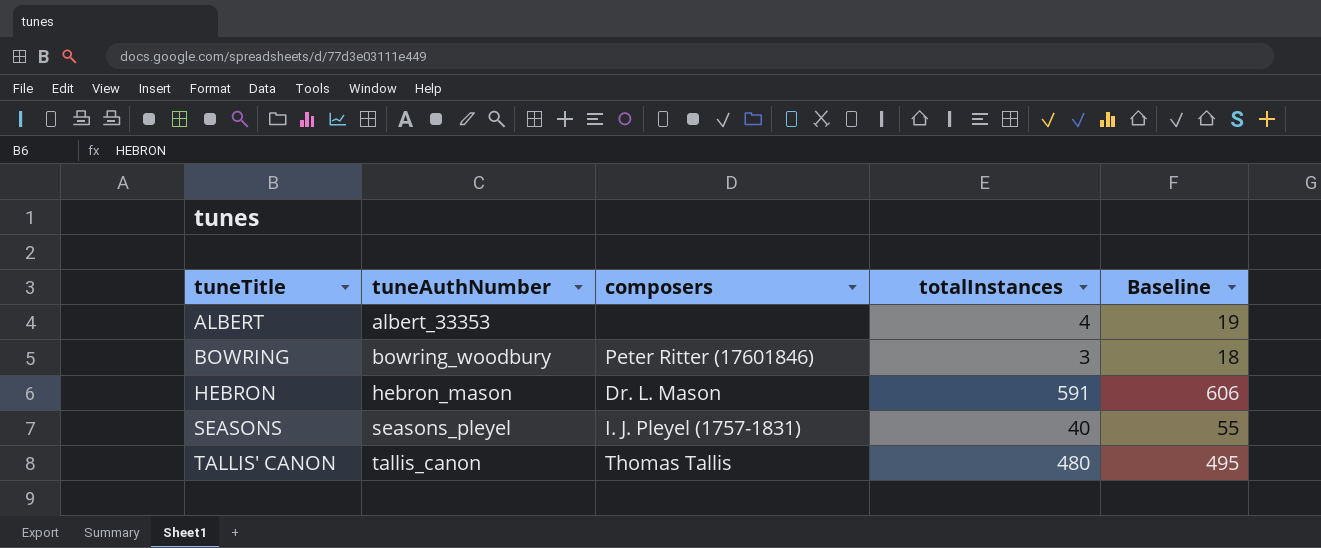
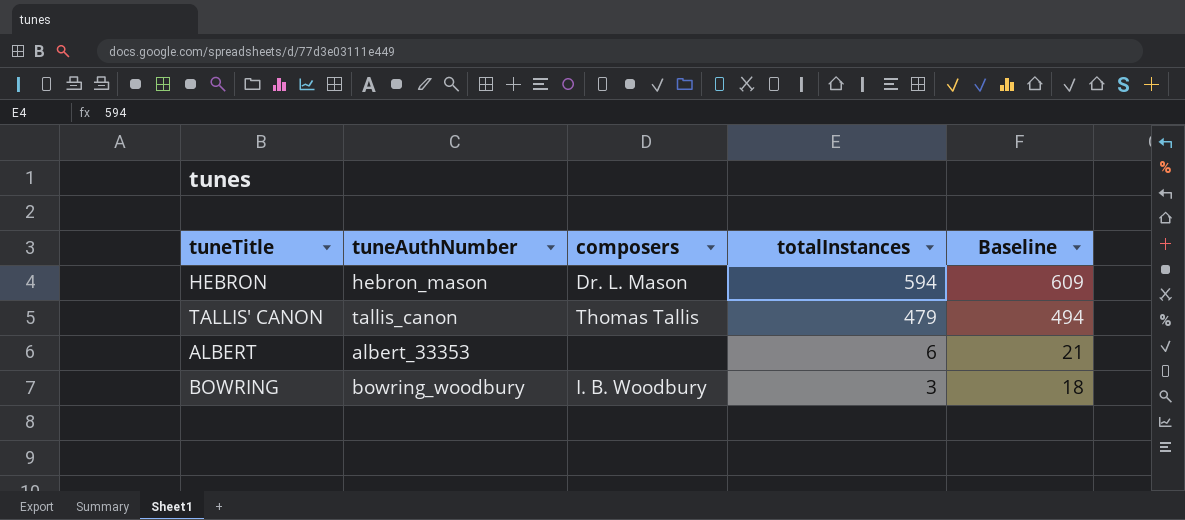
row order: tuneTitle ascending -> totalInstances descending
row SEASONS: seasons_pleyel | I. J. Pleyel (1757-1831) | 40 | 55 -> none
HEBRON | totalInstances: 591 -> 594
HEBRON | Baseline: 606 -> 609
TALLIS' CANON | totalInstances: 480 -> 479
TALLIS' CANON | Baseline: 495 -> 494
ALBERT | totalInstances: 4 -> 6
ALBERT | Baseline: 19 -> 21
BOWRING | composers: Peter Ritter (17601846) -> I. B. Woodbury

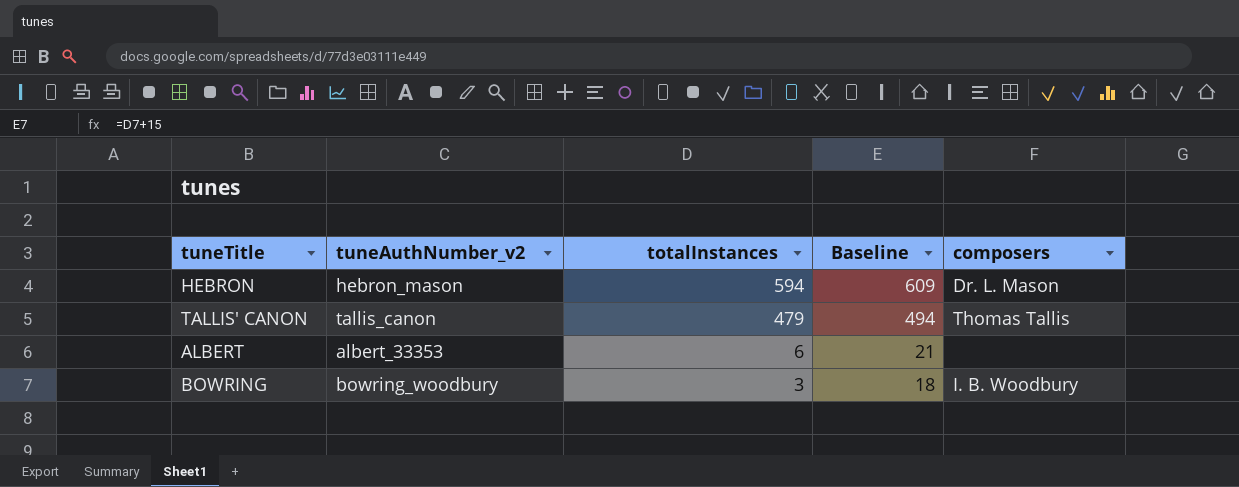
column name: tuneAuthNumber -> tuneAuthNumber_v2
column composers | position: 3 -> 5

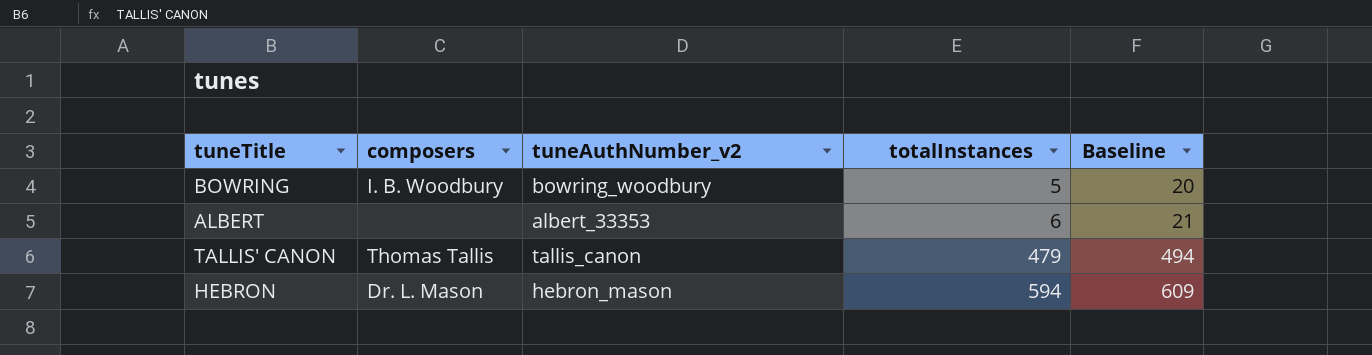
row order: totalInstances descending -> totalInstances ascending
column composers | position: 5 -> 2
BOWRING | totalInstances: 3 -> 5
BOWRING | Baseline: 18 -> 20

